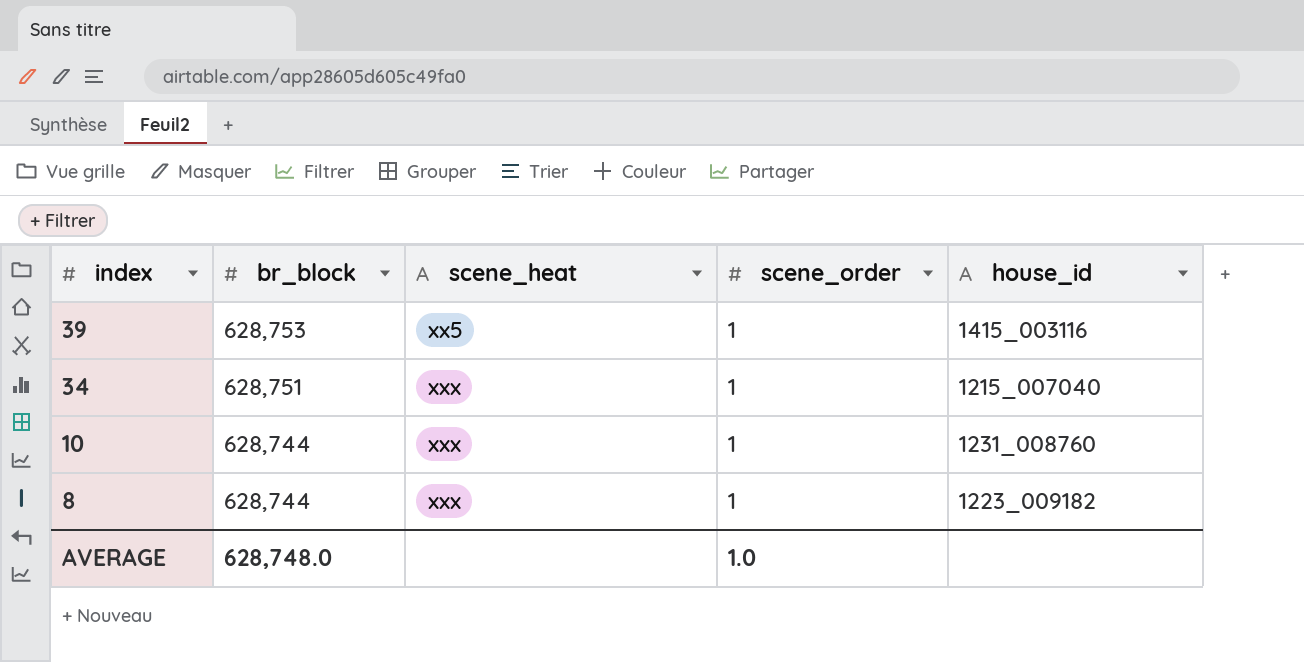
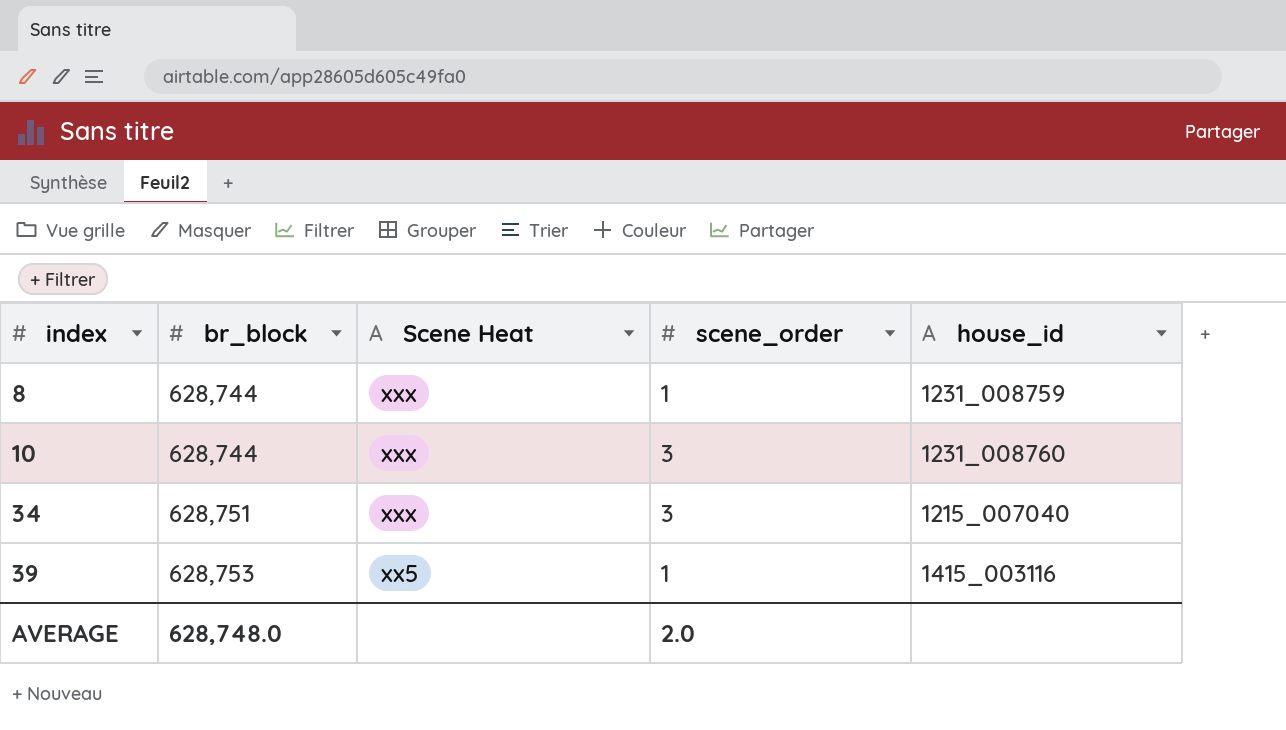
row order: index descending -> index ascending
column name: scene_heat -> Scene Heat
8 | house_id: 1223_009182 -> 1231_008759
10 | scene_order: 1 -> 3
34 | scene_order: 1 -> 3
AVERAGE | scene_order: 1.0 -> 2.0

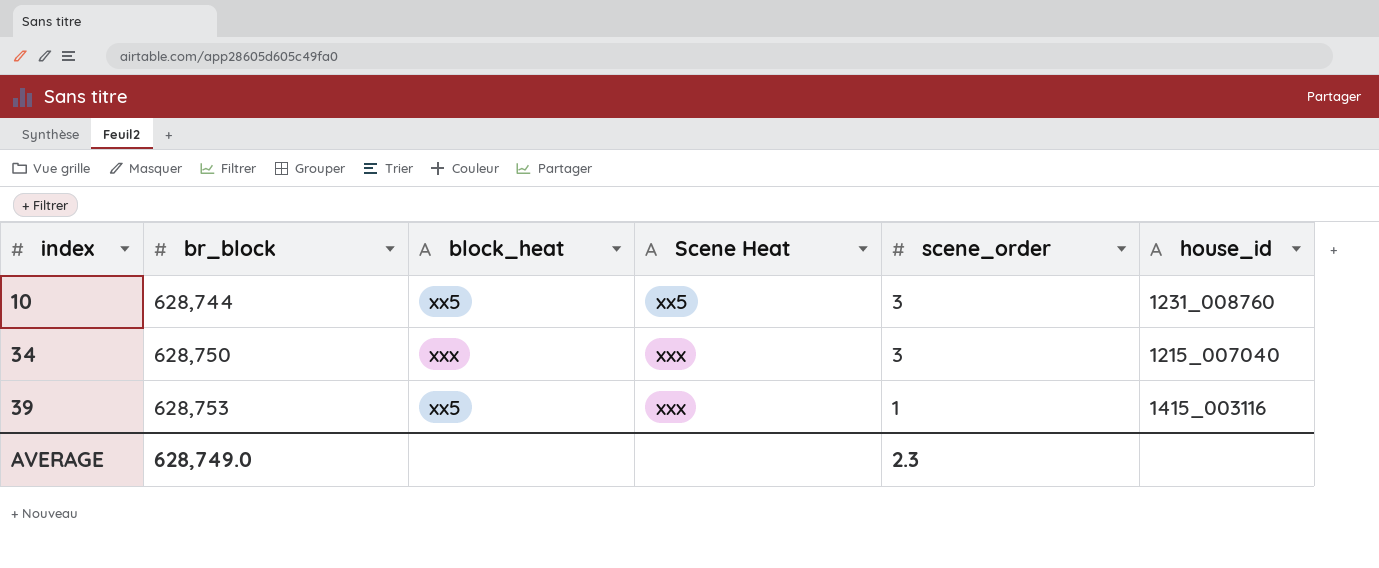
column block_heat | position: none -> 3
row 8: 628,744 | xxx | 1 | 1231_008759 -> none
10 | Scene Heat: xxx -> xx5
34 | br_block: 628,751 -> 628,750
39 | Scene Heat: xx5 -> xxx
AVERAGE | br_block: 628,748.0 -> 628,749.0
AVERAGE | scene_order: 2.0 -> 2.3

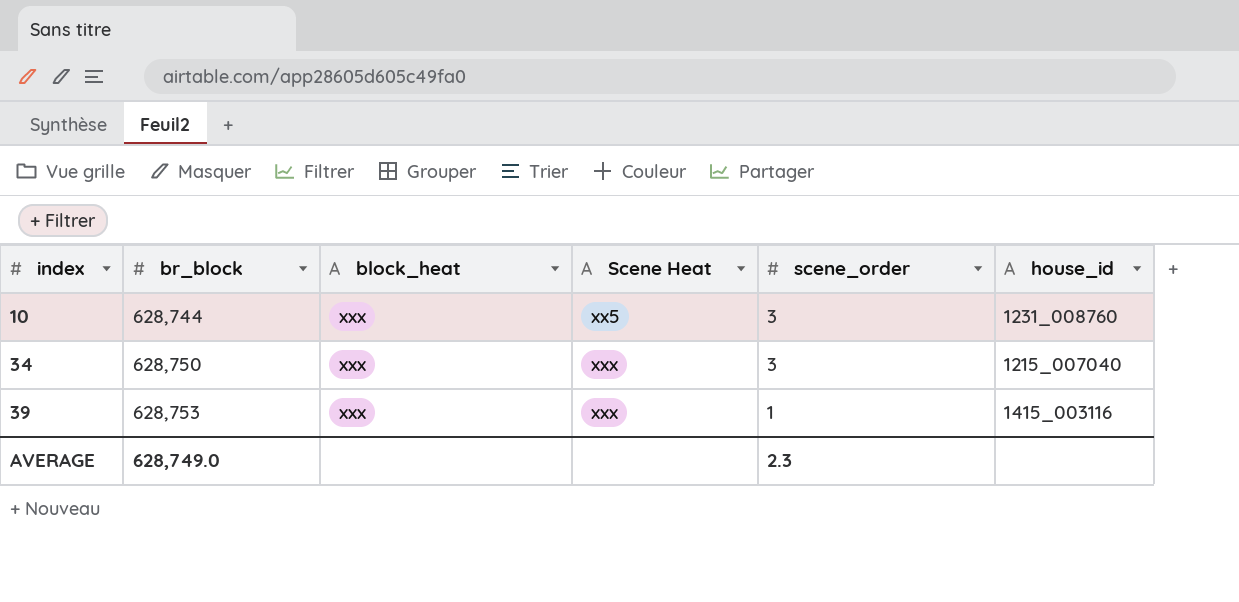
10 | block_heat: xx5 -> xxx
39 | block_heat: xx5 -> xxx

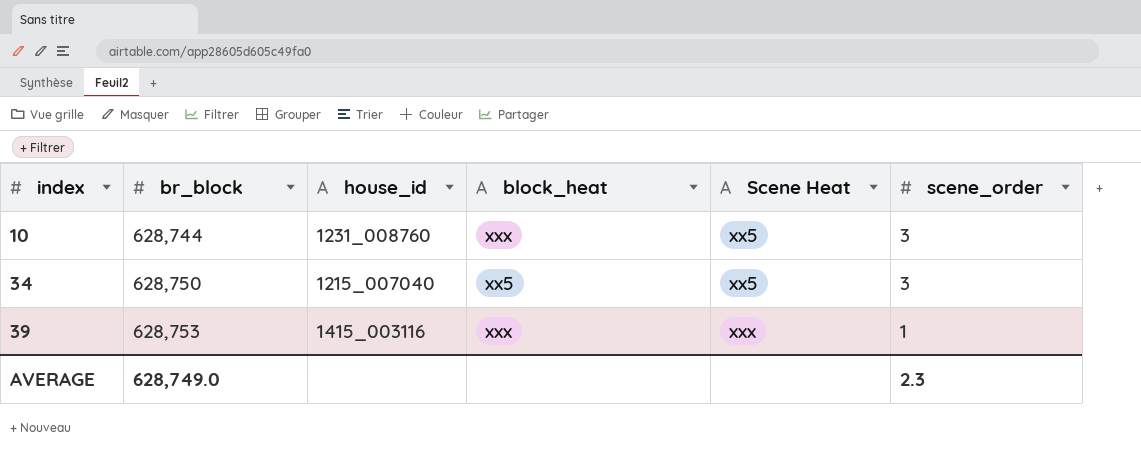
column house_id | position: 6 -> 3
34 | block_heat: xxx -> xx5
34 | Scene Heat: xxx -> xx5

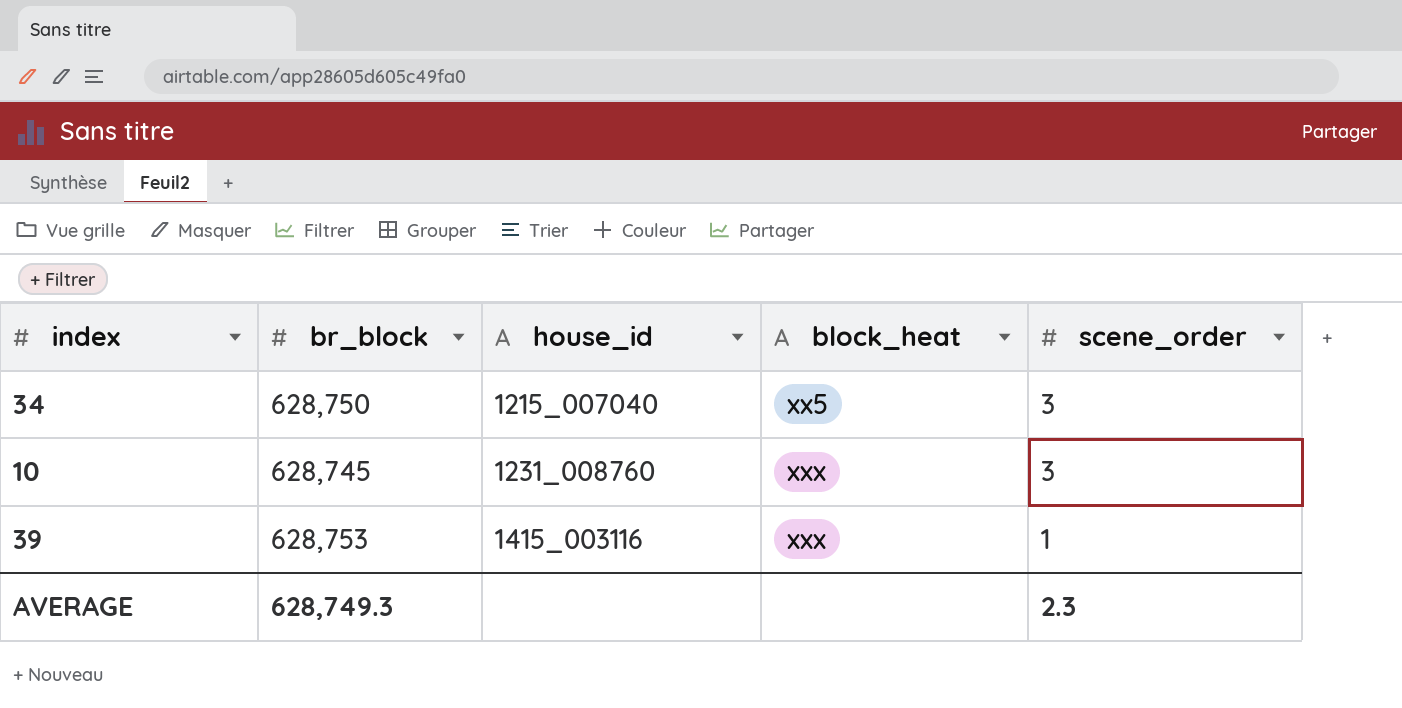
row order: index ascending -> house_id ascending
column Scene Heat | position: 5 -> none
10 | br_block: 628,744 -> 628,745
AVERAGE | br_block: 628,749.0 -> 628,749.3

